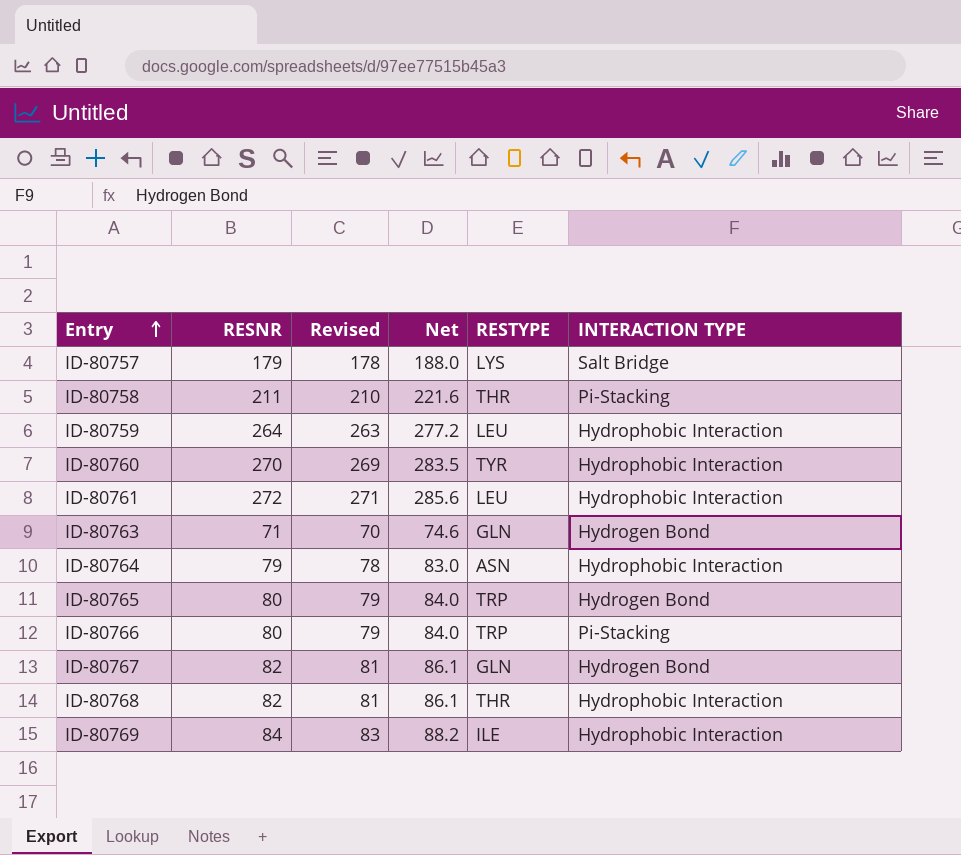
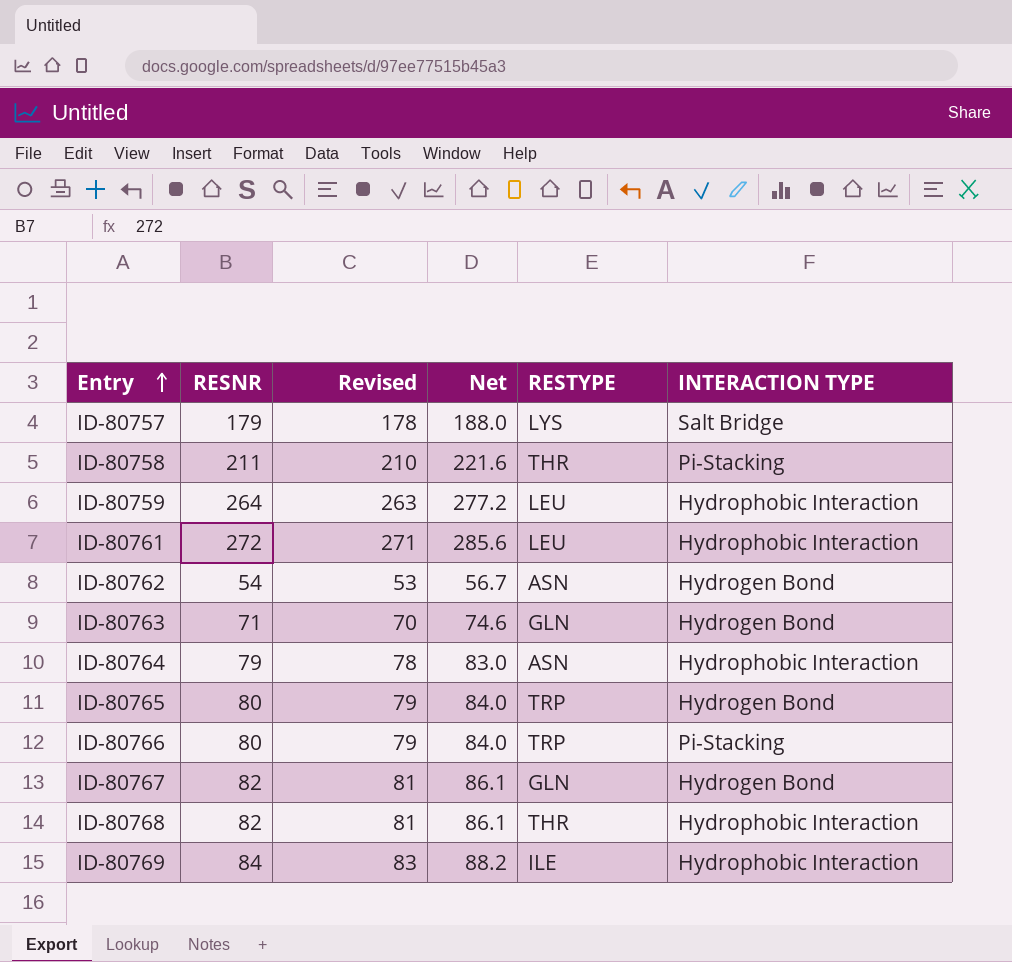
row ID-80760: 270 | 269 | 283.5 | TYR | Hydrophobic Interaction -> none
row ID-80762: none -> 54 | 53 | 56.7 | ASN | Hydrogen Bond

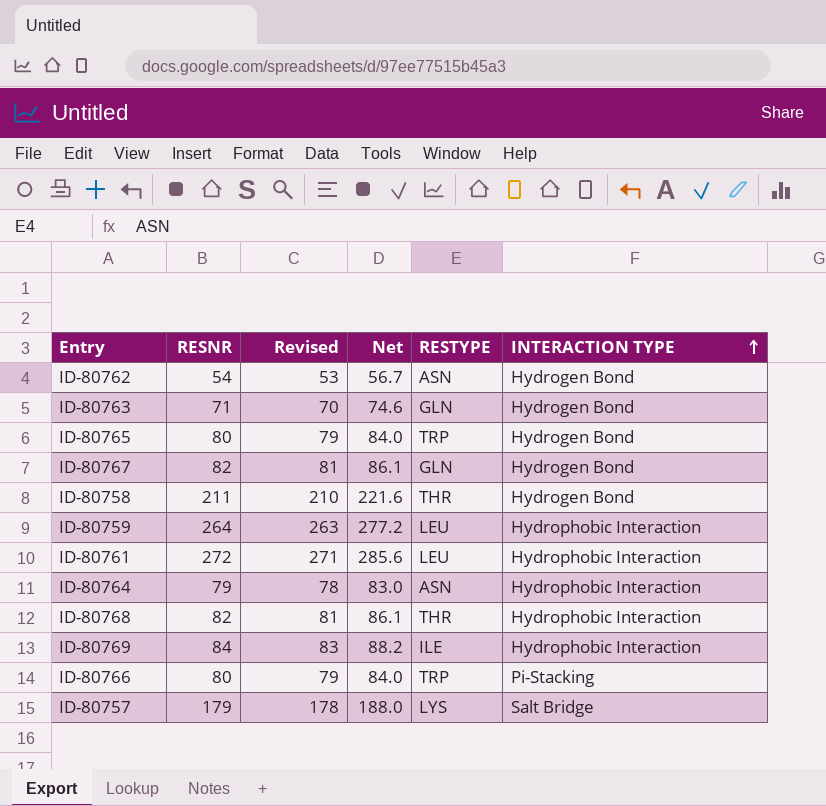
row order: Entry ascending -> INTERACTION TYPE ascending
ID-80758 | INTERACTION TYPE: Pi-Stacking -> Hydrogen Bond

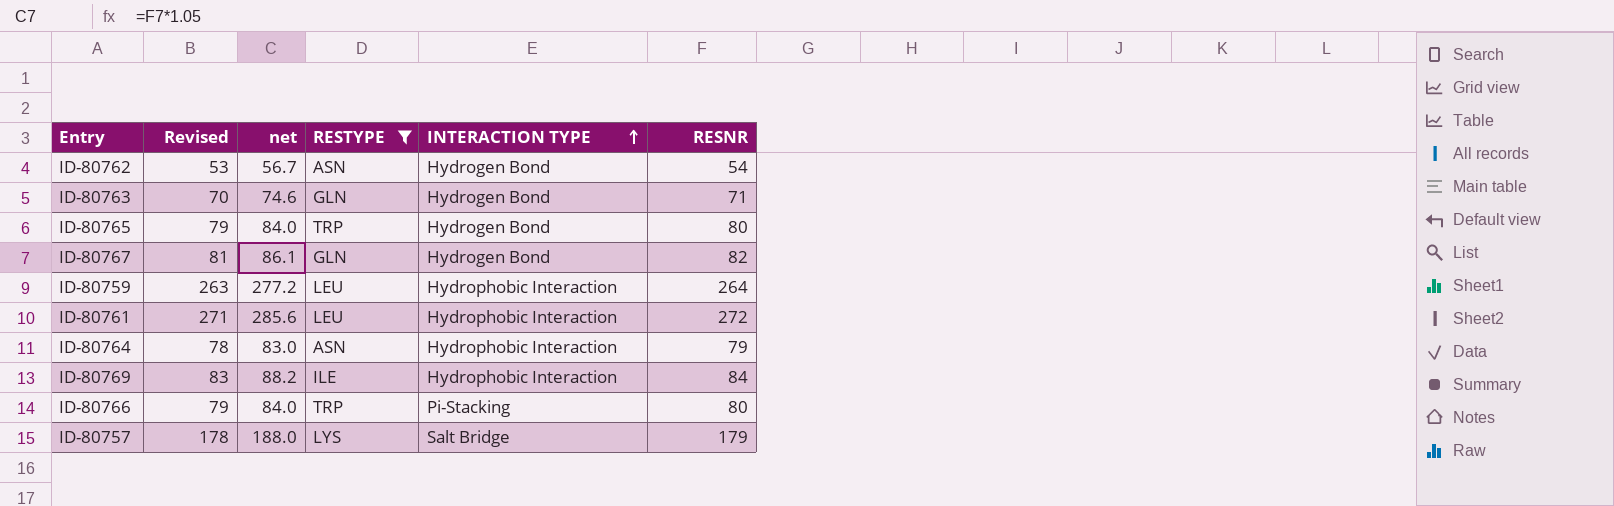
filter: none -> RESTYPE != THR
column name: Net -> net
column RESNR | position: 2 -> 6

